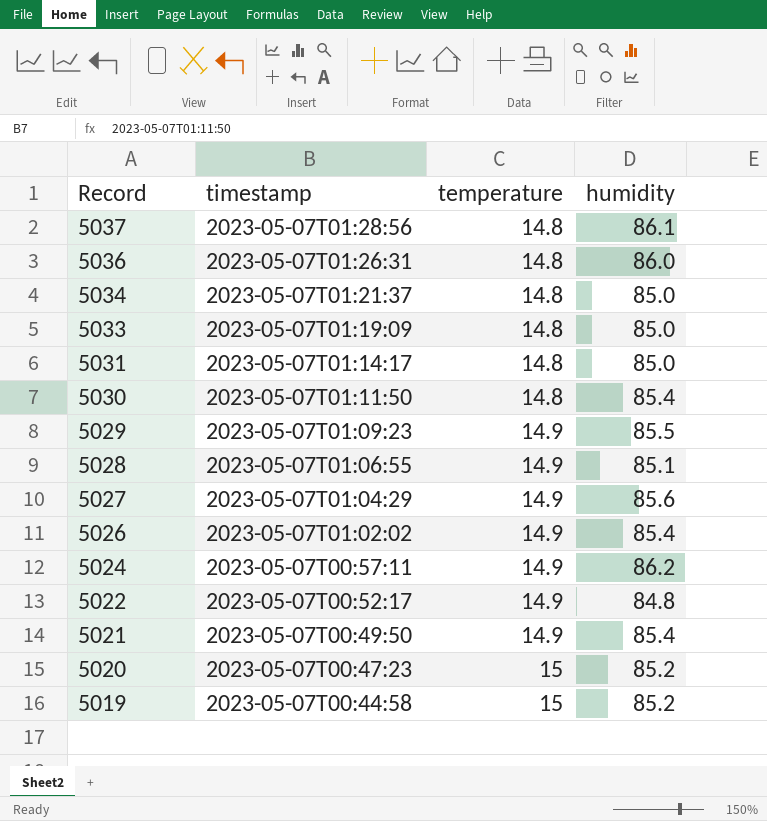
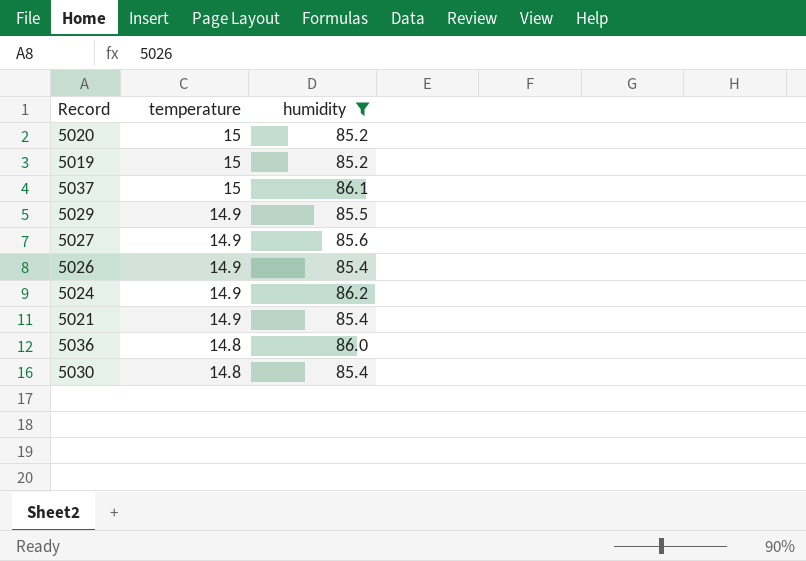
filter: none -> humidity >= 85.2
row order: Record descending -> temperature descending
column timestamp | position: 2 -> none
5037 | temperature: 14.8 -> 15

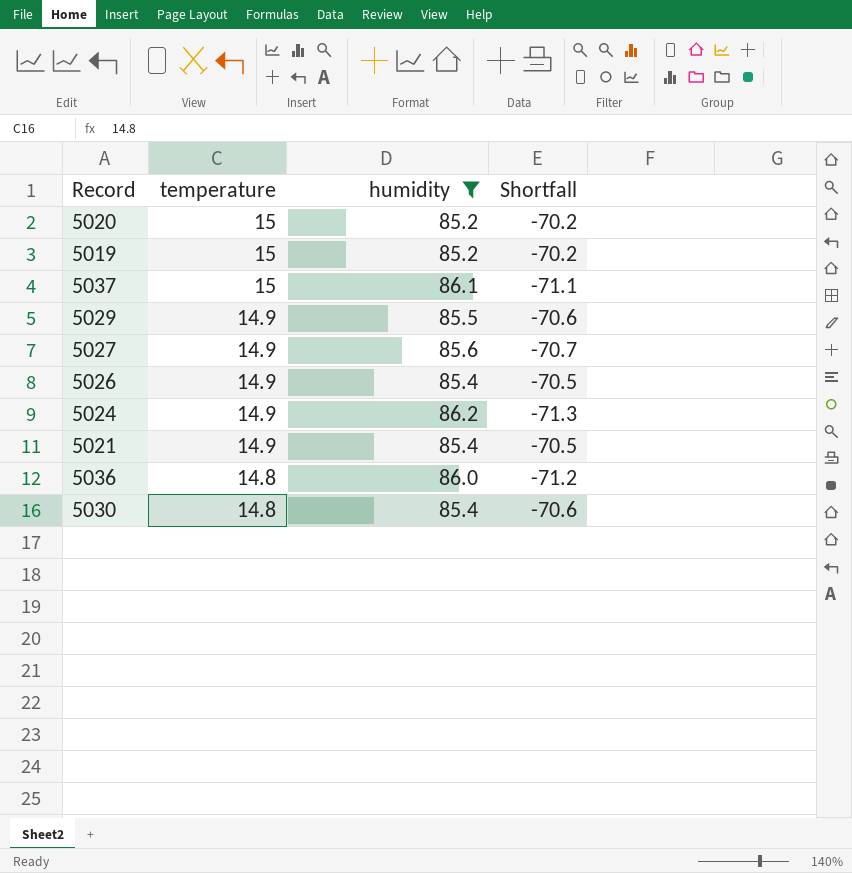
column Shortfall | formula: none -> [temperature] - [humidity]

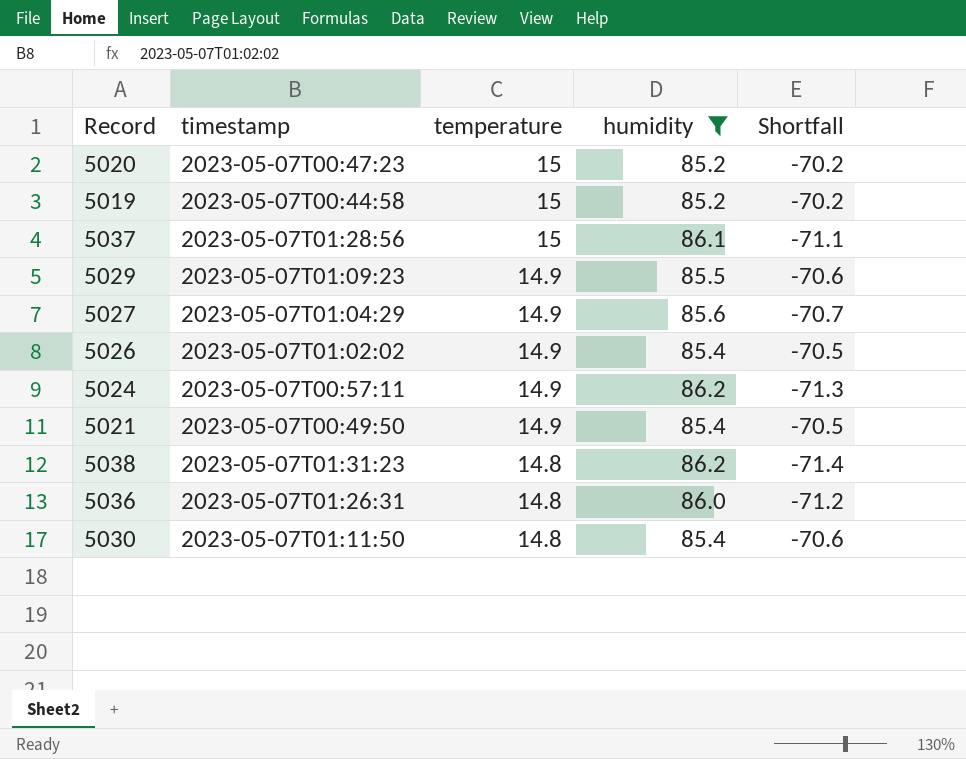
column timestamp | position: none -> 2
row 5038: none -> 2023-05-07T01:31:23 | 14.8 | 86.2 | -71.4

